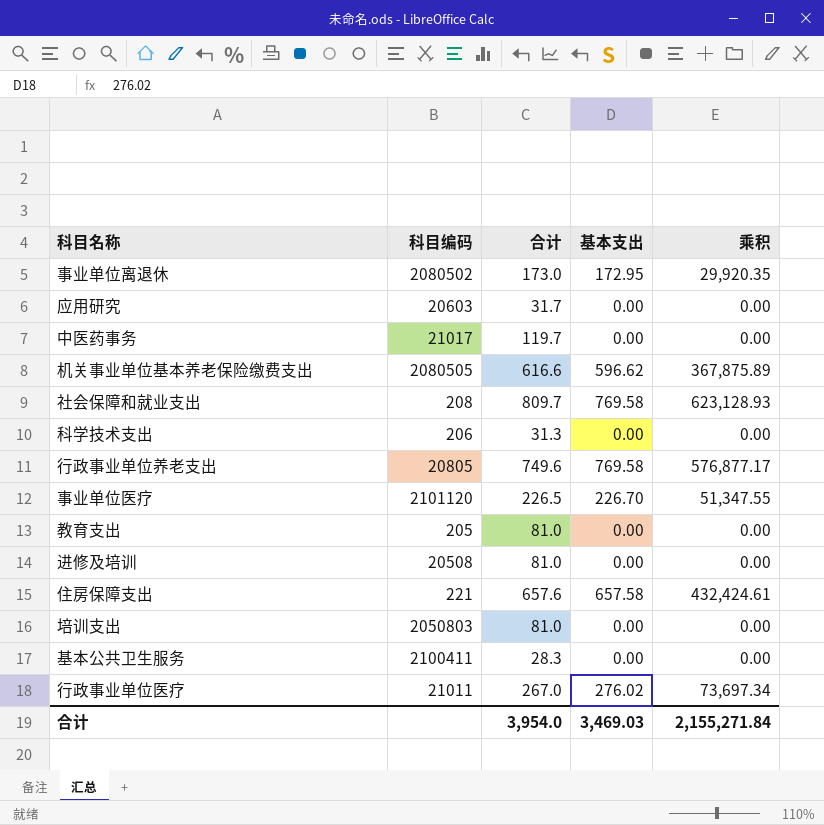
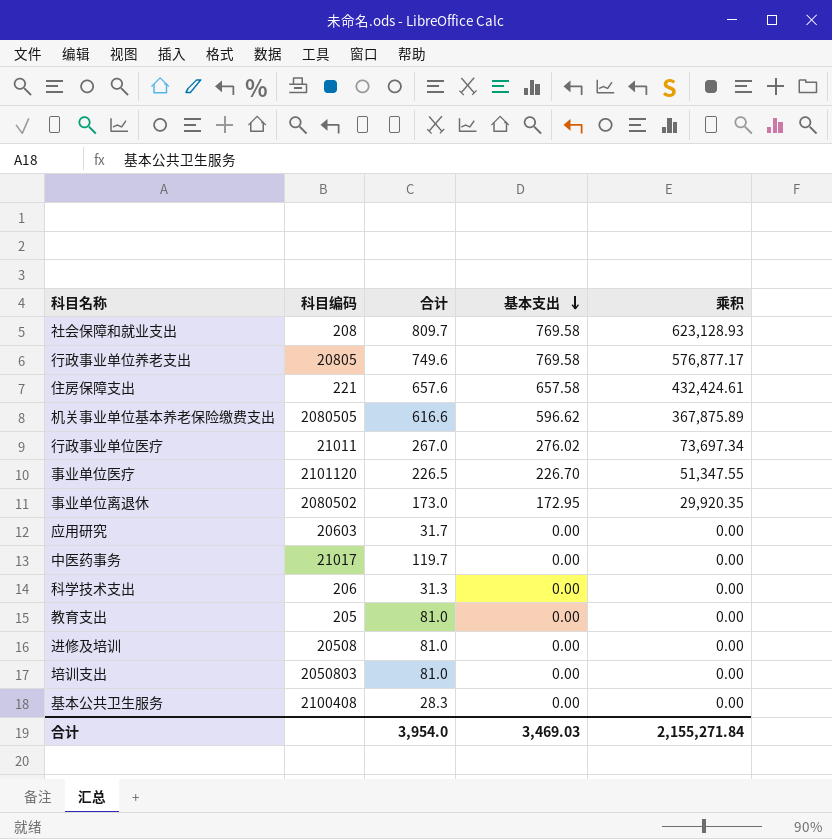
row order: none -> 基本支出 descending
基本公共卫生服务 | 科目编码: 2100411 -> 2100408

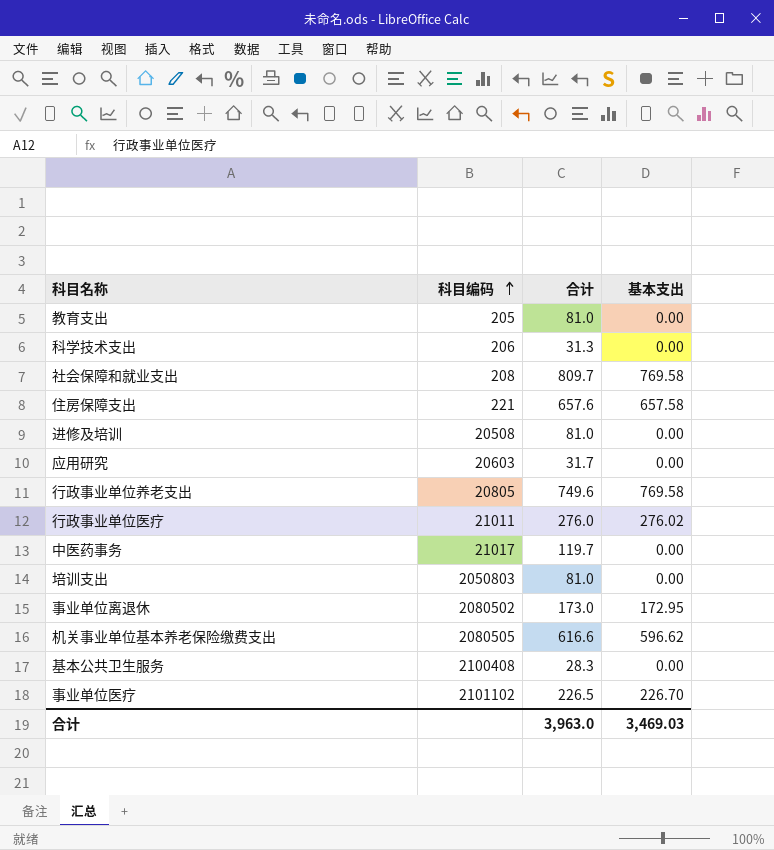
row order: 基本支出 descending -> 科目编码 ascending
column 乘积 | formula: [合计] * [基本支出] -> none
行政事业单位医疗 | 合计: 267.0 -> 276.0
事业单位医疗 | 科目编码: 2101120 -> 2101102
合计 | 合计: 3,954.0 -> 3,963.0

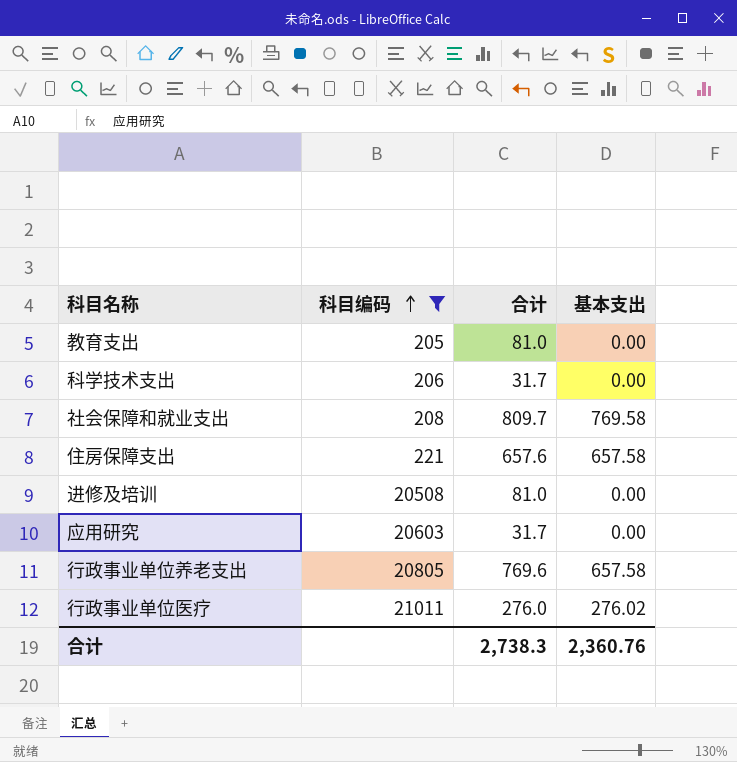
filter: none -> 科目编码 <= 21011
科学技术支出 | 合计: 31.3 -> 31.7
行政事业单位养老支出 | 合计: 749.6 -> 769.6
行政事业单位养老支出 | 基本支出: 769.58 -> 657.58
合计 | 合计: 3,963.0 -> 2,738.3
合计 | 基本支出: 3,469.03 -> 2,360.76

